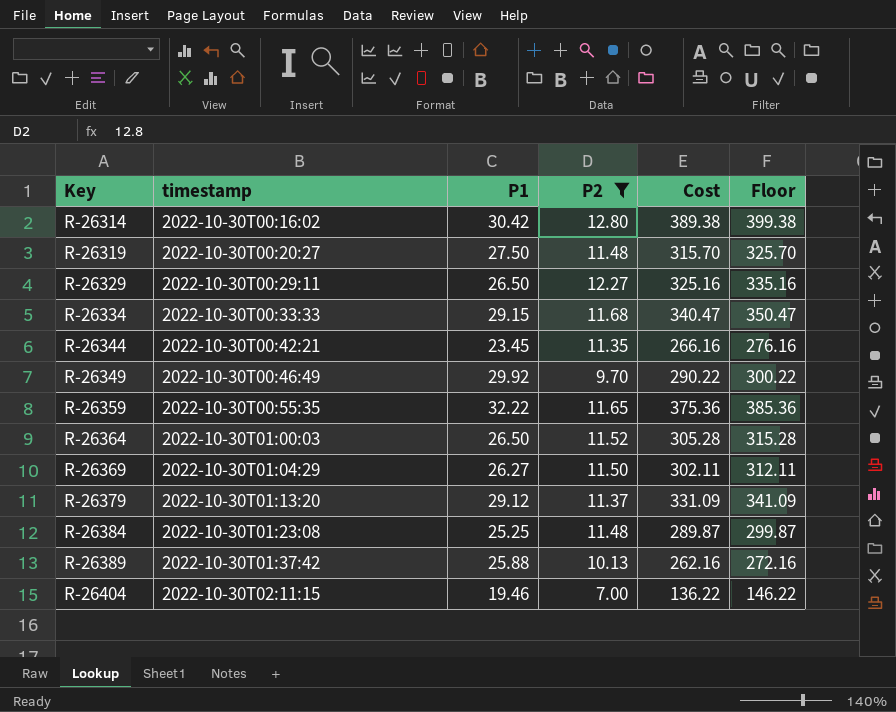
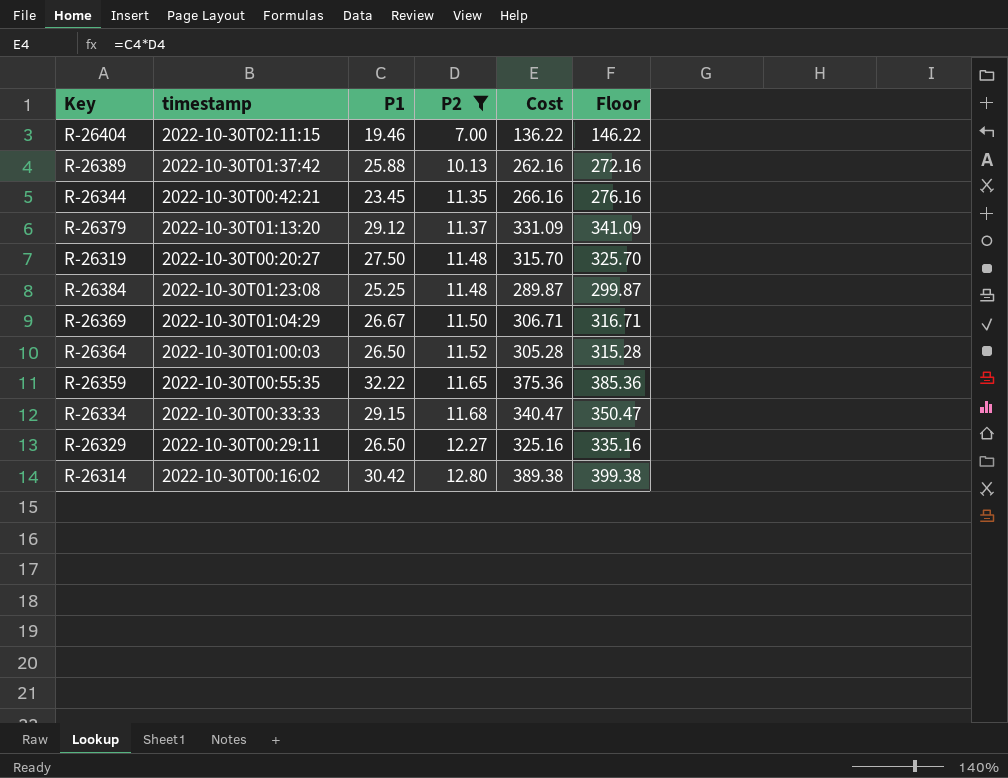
row order: Key ascending -> P2 ascending
row R-26349: 2022-10-30T00:46:49 | 29.92 | 9.70 | 290.22 | 300.22 -> none
R-26369 | P1: 26.27 -> 26.67
R-26369 | Cost: 302.11 -> 306.71
R-26369 | Floor: 312.11 -> 316.71

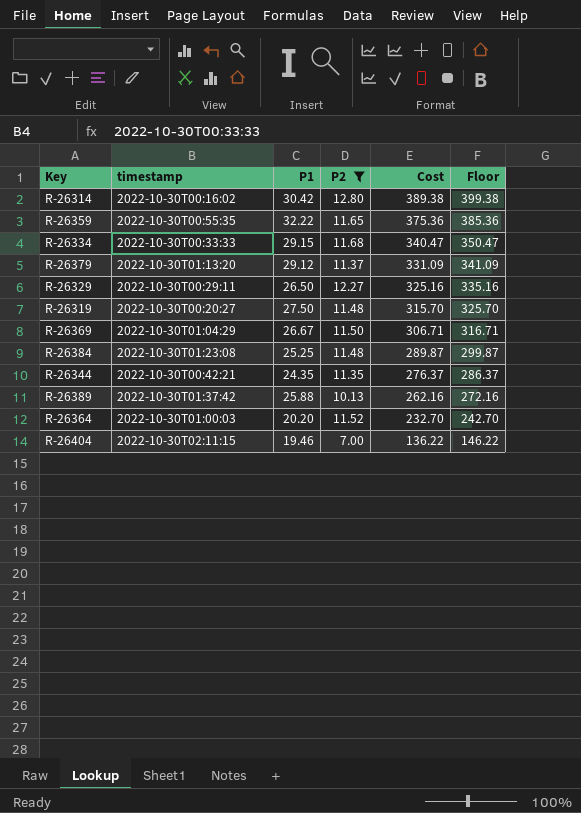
row order: P2 ascending -> Cost descending
R-26344 | P1: 23.45 -> 24.35
R-26344 | Cost: 266.16 -> 276.37
R-26344 | Floor: 276.16 -> 286.37
R-26364 | P1: 26.50 -> 20.20
R-26364 | Cost: 305.28 -> 232.70
R-26364 | Floor: 315.28 -> 242.70

